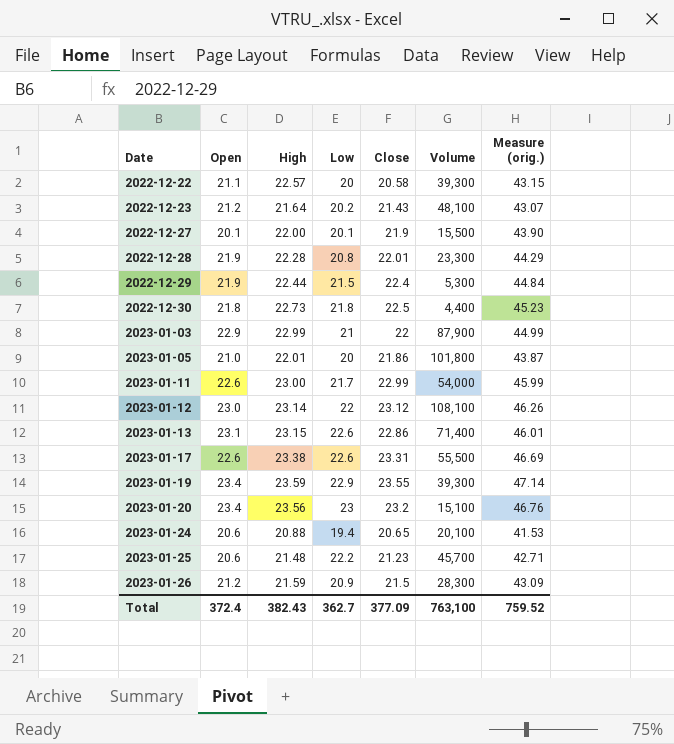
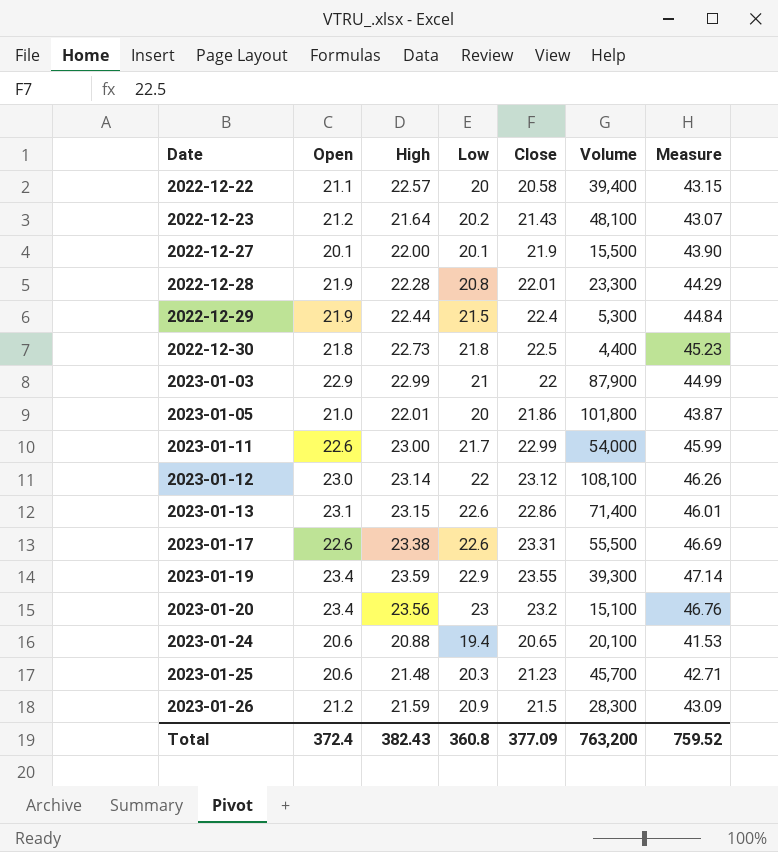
column name: Measure (orig.) -> Measure
2022-12-22 | Volume: 39,300 -> 39,400
2023-01-25 | Low: 22.2 -> 20.3
Total | Low: 362.7 -> 360.8
Total | Volume: 763,100 -> 763,200

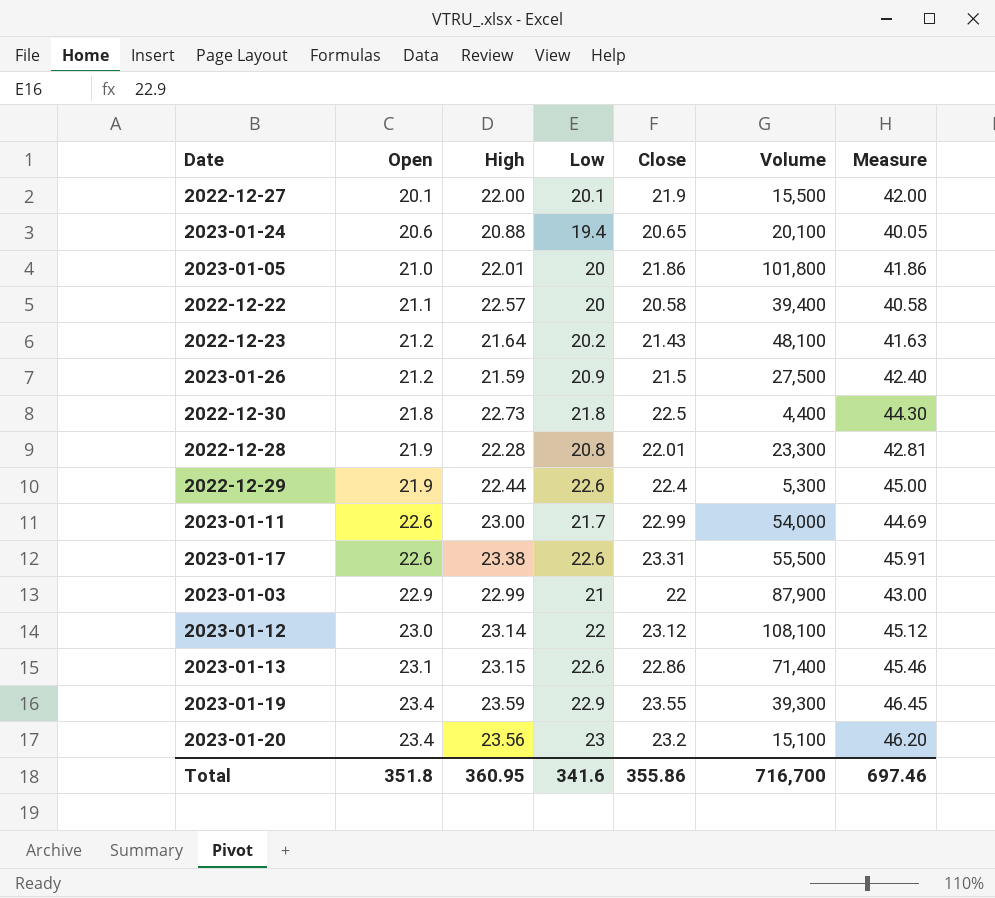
row order: Date ascending -> Open ascending
column Measure | formula: [High] + [Close] -> [Low] + [Close]
row 2023-01-25: 20.6 | 21.48 | 20.3 | 21.23 | 45,700 | 42.71 -> none
2023-01-26 | Volume: 28,300 -> 27,500
2022-12-29 | Low: 21.5 -> 22.6
Total | Open: 372.4 -> 351.8
Total | High: 382.43 -> 360.95
Total | Low: 360.8 -> 341.6
Total | Close: 377.09 -> 355.86
Total | Volume: 763,200 -> 716,700
Total | Measure: 759.52 -> 697.46

